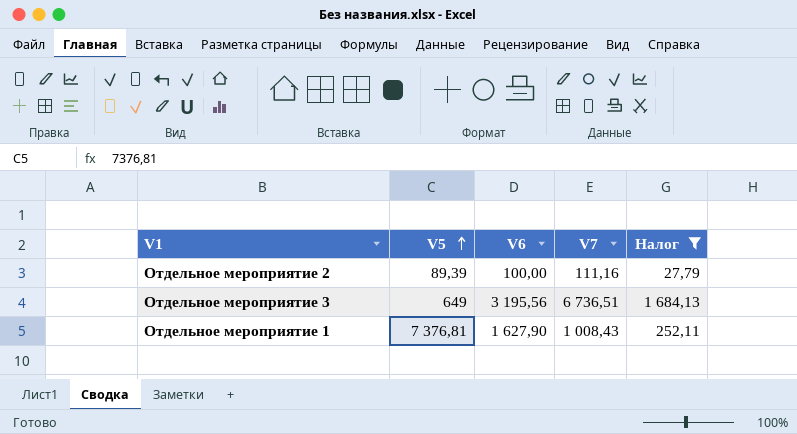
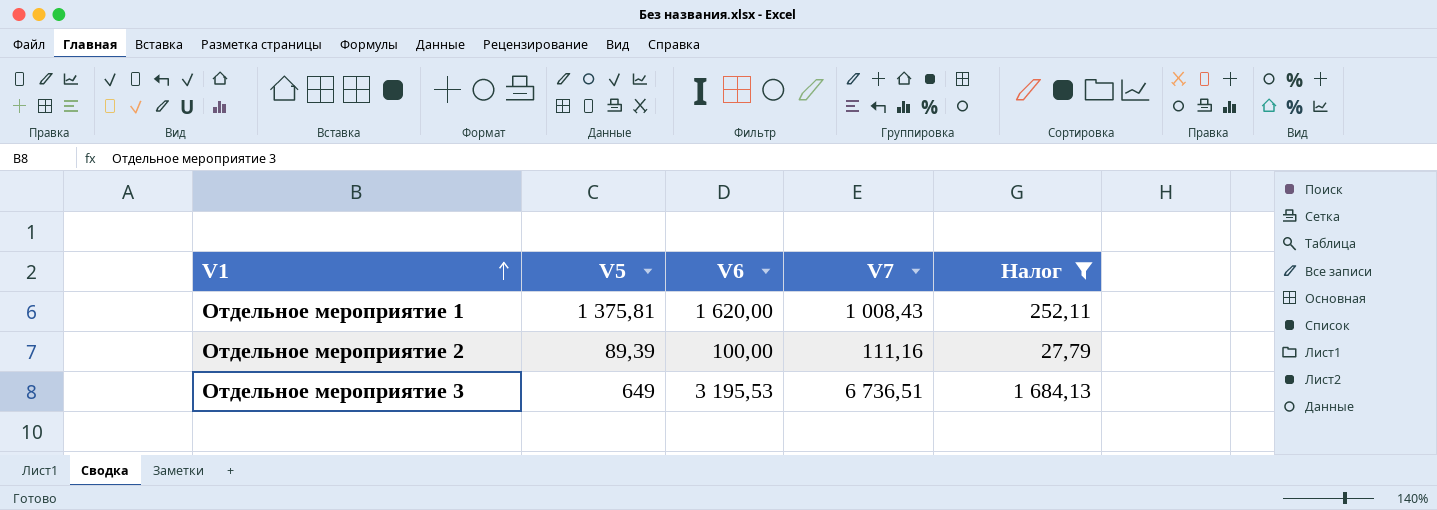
row order: V5 ascending -> V1 ascending
Отдельное мероприятие 1 | V5: 7 376,81 -> 1 375,81
Отдельное мероприятие 1 | V6: 1 627,90 -> 1 620,00
Отдельное мероприятие 3 | V6: 3 195,56 -> 3 195,53

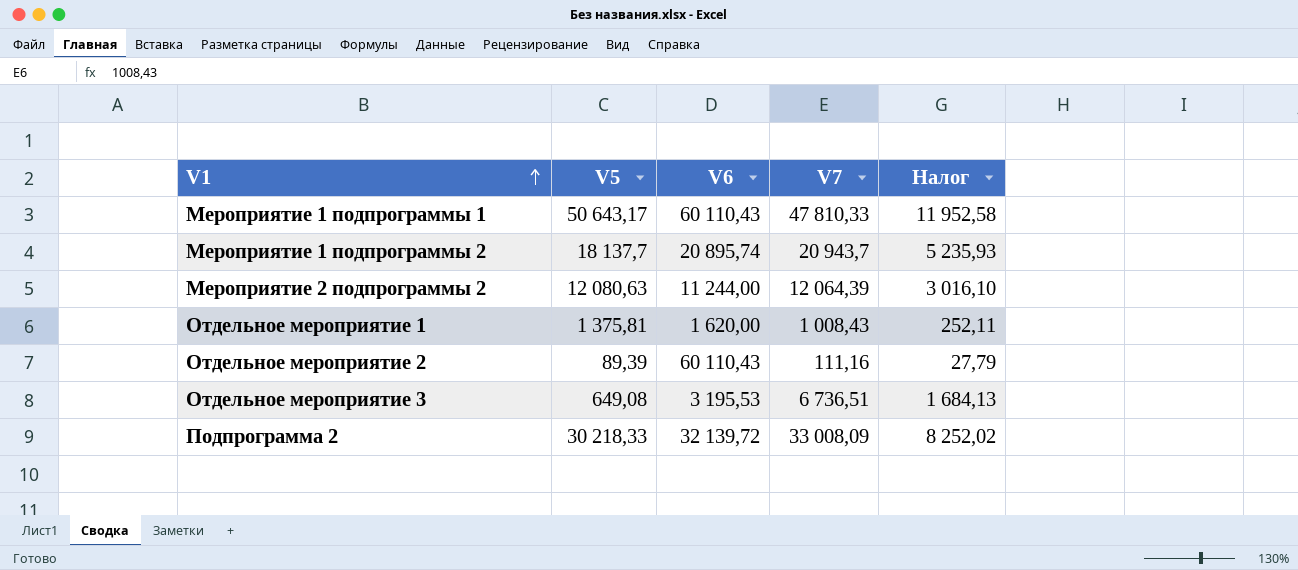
filter: Налог <= 1 684,13 -> none
Отдельное мероприятие 2 | V6: 100,00 -> 60 110,43
Отдельное мероприятие 3 | V5: 649 -> 649,08

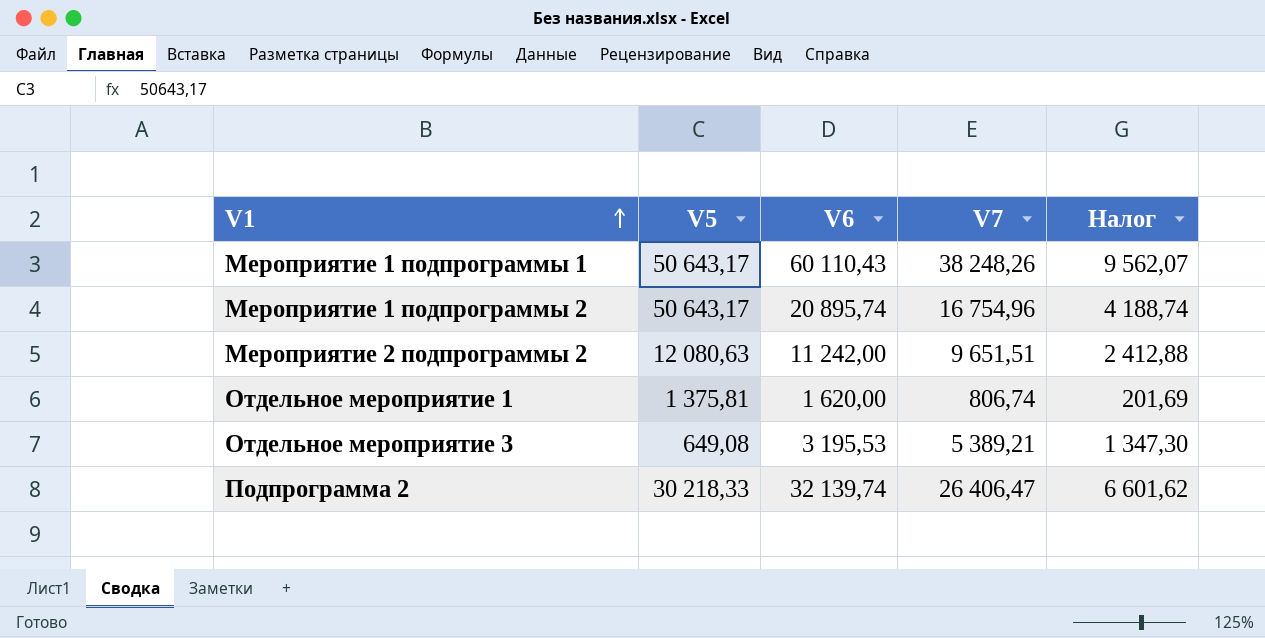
row Отдельное мероприятие 2: 89,39 | 60 110,43 | 111,16 | 27,79 -> none
Мероприятие 1 подпрограммы 1 | V7: 47 810,33 -> 38 248,26
Мероприятие 1 подпрограммы 1 | Налог: 11 952,58 -> 9 562,07
Мероприятие 1 подпрограммы 2 | V5: 18 137,7 -> 50 643,17
Мероприятие 1 подпрограммы 2 | V7: 20 943,7 -> 16 754,96
Мероприятие 1 подпрограммы 2 | Налог: 5 235,93 -> 4 188,74
Мероприятие 2 подпрограммы 2 | V6: 11 244,00 -> 11 242,00
Мероприятие 2 подпрограммы 2 | V7: 12 064,39 -> 9 651,51
Мероприятие 2 подпрограммы 2 | Налог: 3 016,10 -> 2 412,88
Отдельное мероприятие 1 | V7: 1 008,43 -> 806,74
Отдельное мероприятие 1 | Налог: 252,11 -> 201,69
Отдельное мероприятие 3 | V7: 6 736,51 -> 5 389,21
Отдельное мероприятие 3 | Налог: 1 684,13 -> 1 347,30
Подпрограмма 2 | V6: 32 139,72 -> 32 139,74
Подпрограмма 2 | V7: 33 008,09 -> 26 406,47
Подпрограмма 2 | Налог: 8 252,02 -> 6 601,62

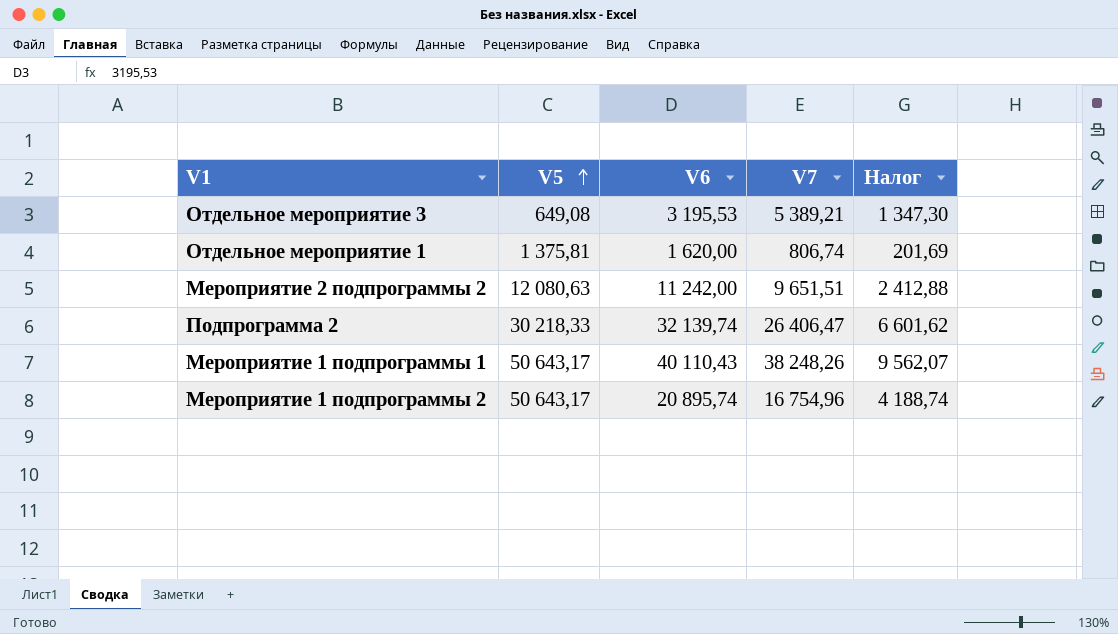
row order: V1 ascending -> V5 ascending
Мероприятие 1 подпрограммы 1 | V6: 60 110,43 -> 40 110,43

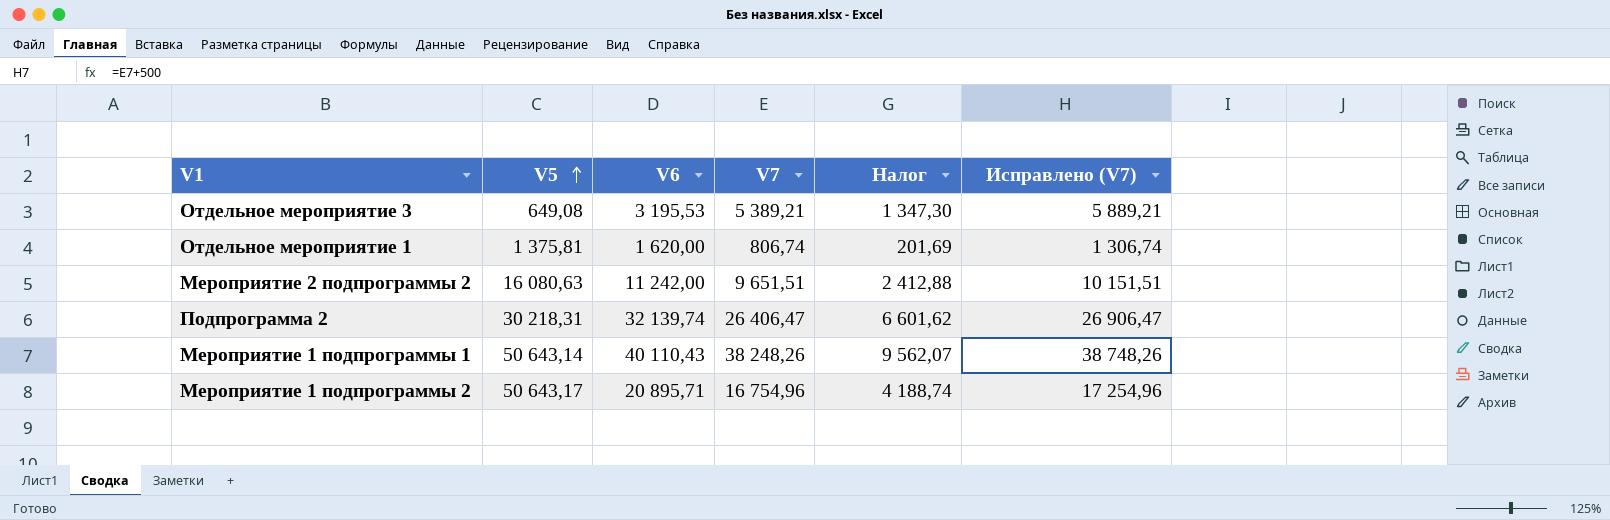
column Исправлено (V7) | formula: none -> [V7] + 500
Мероприятие 2 подпрограммы 2 | V5: 12 080,63 -> 16 080,63
Подпрограмма 2 | V5: 30 218,33 -> 30 218,31
Мероприятие 1 подпрограммы 1 | V5: 50 643,17 -> 50 643,14
Мероприятие 1 подпрограммы 2 | V6: 20 895,74 -> 20 895,71

